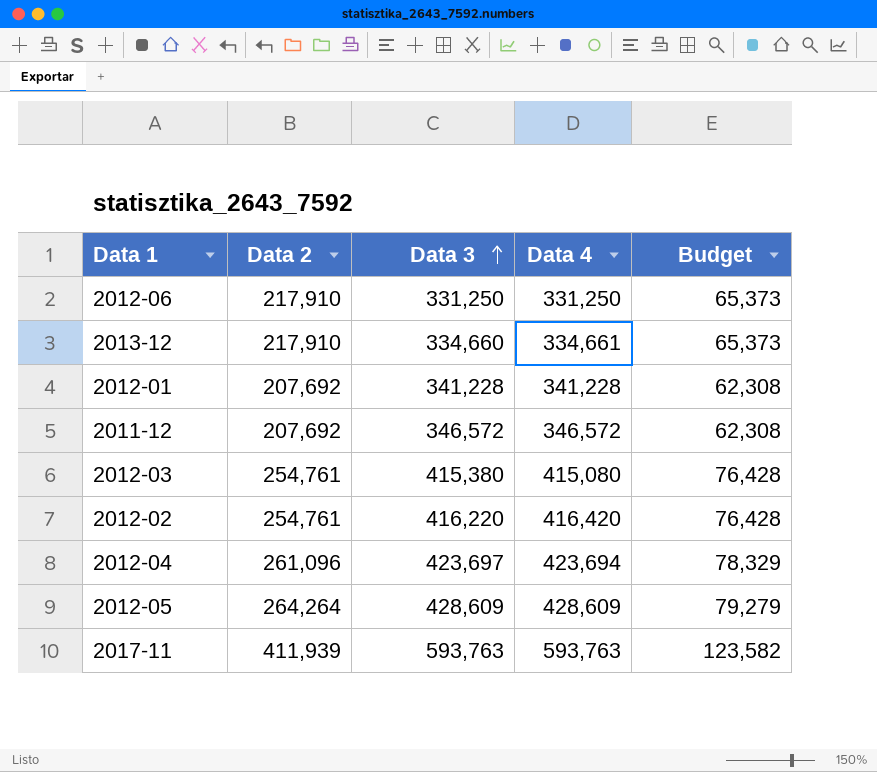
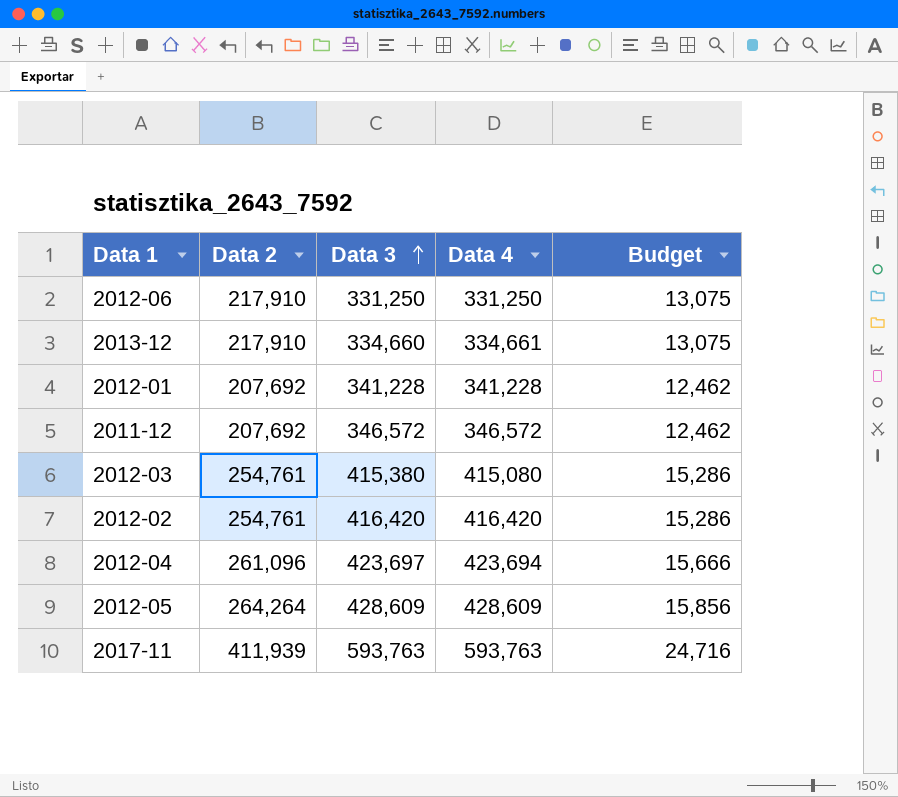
column Budget | formula: [Data 2] * 0.3 -> [Data 2] * 0.06
2012-02 | Data 3: 416,220 -> 416,420

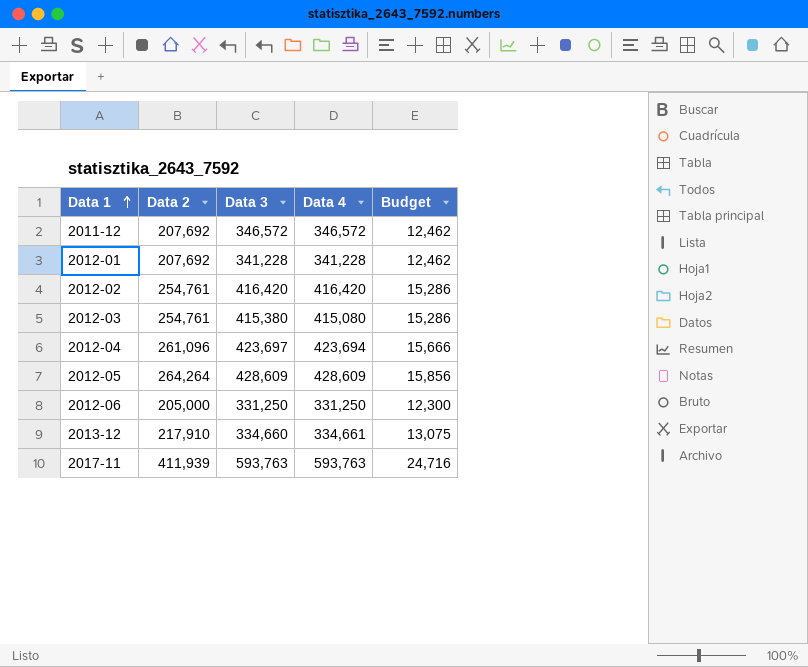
row order: Data 3 ascending -> Data 1 ascending
2012-06 | Data 2: 217,910 -> 205,000
2012-06 | Budget: 13,075 -> 12,300

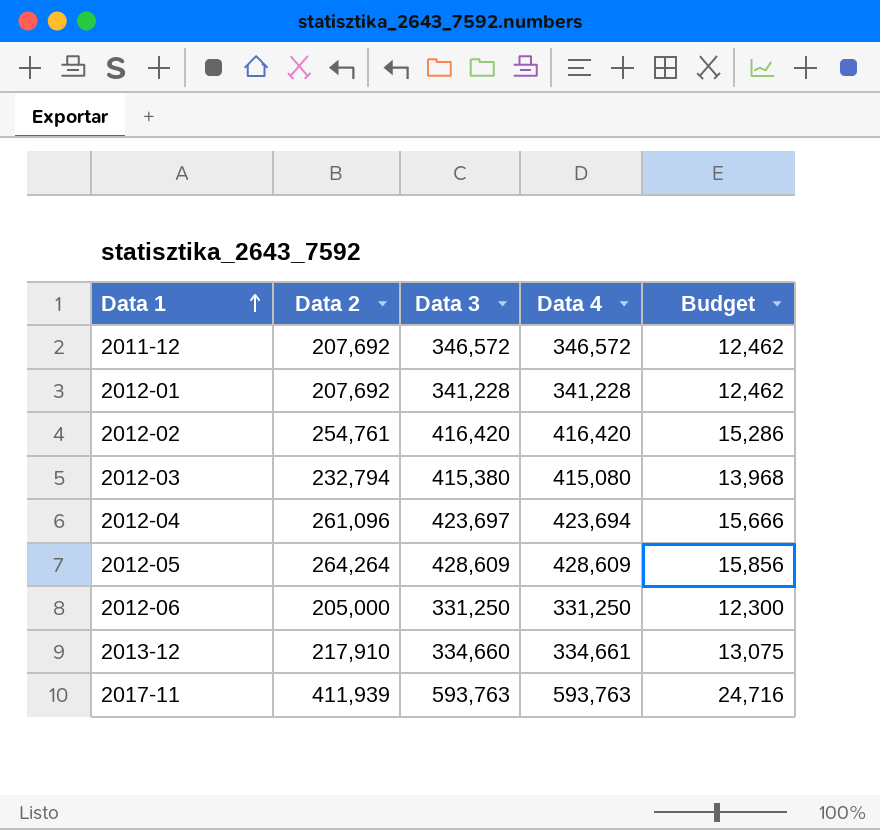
2012-03 | Data 2: 254,761 -> 232,794
2012-03 | Budget: 15,286 -> 13,968

